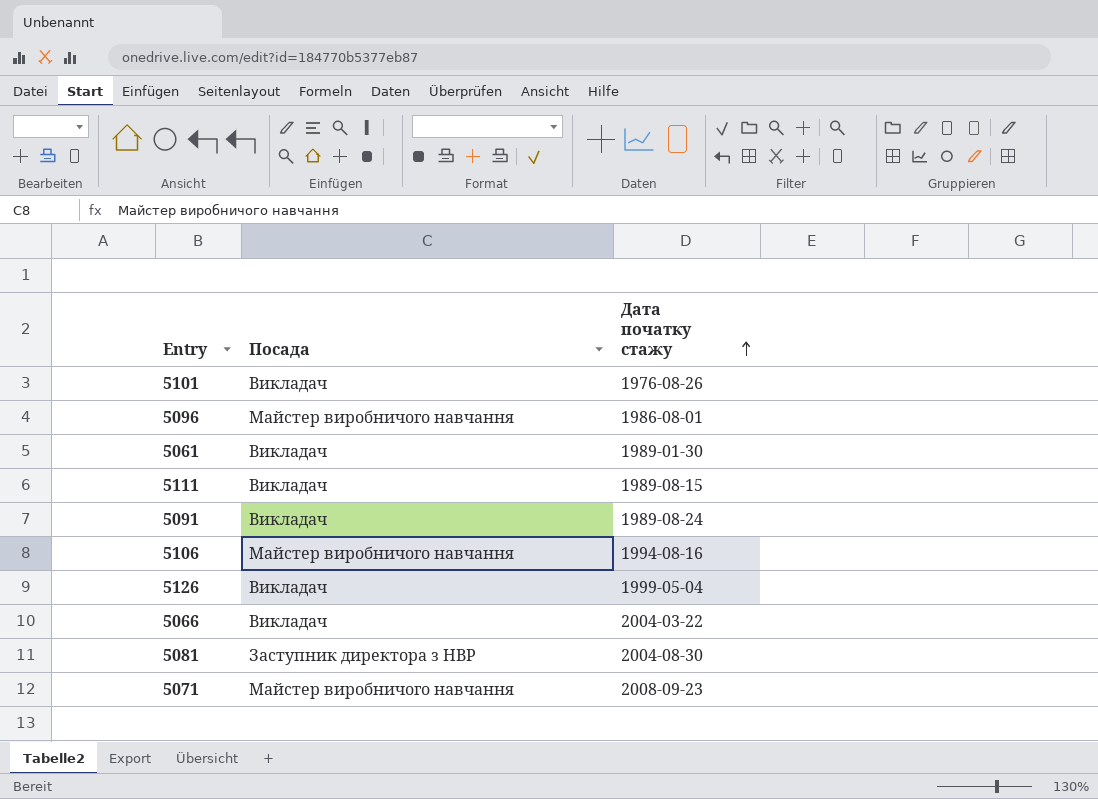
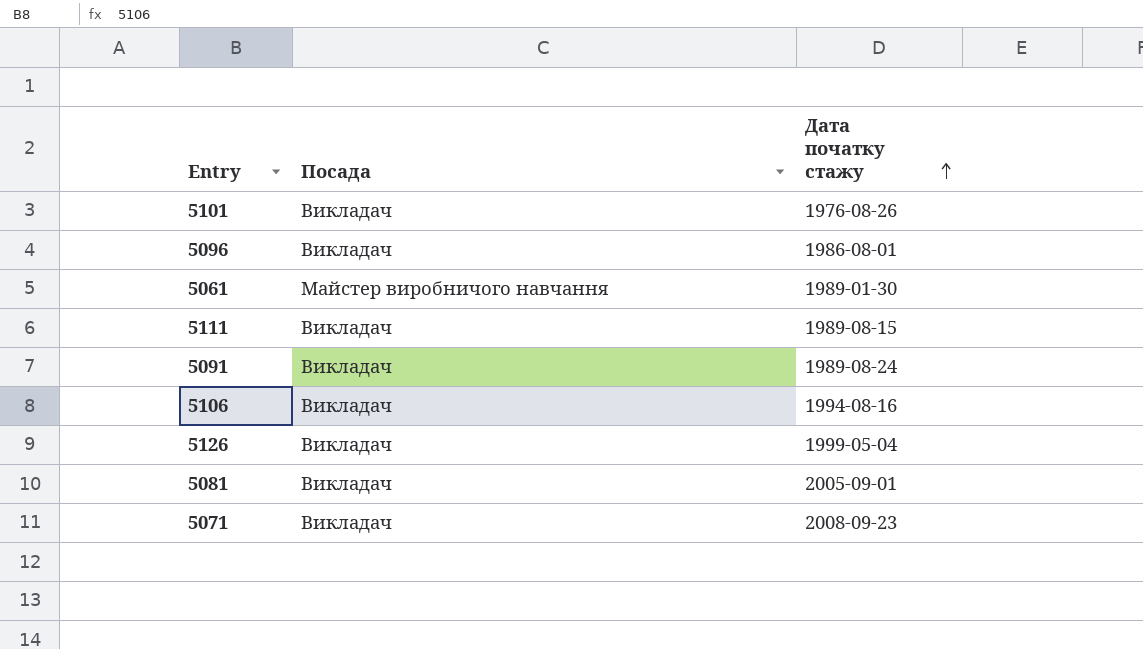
row 5066: Викладач | 2004-03-22 -> none
5096 | Посада: Майстер виробничого навчання -> Викладач
5061 | Посада: Викладач -> Майстер виробничого навчання
5106 | Посада: Майстер виробничого навчання -> Викладач
5081 | Посада: Заступник директора з НВР -> Викладач
5081 | Дата початку стажу: 2004-08-30 -> 2005-09-01
5071 | Посада: Майстер виробничого навчання -> Викладач

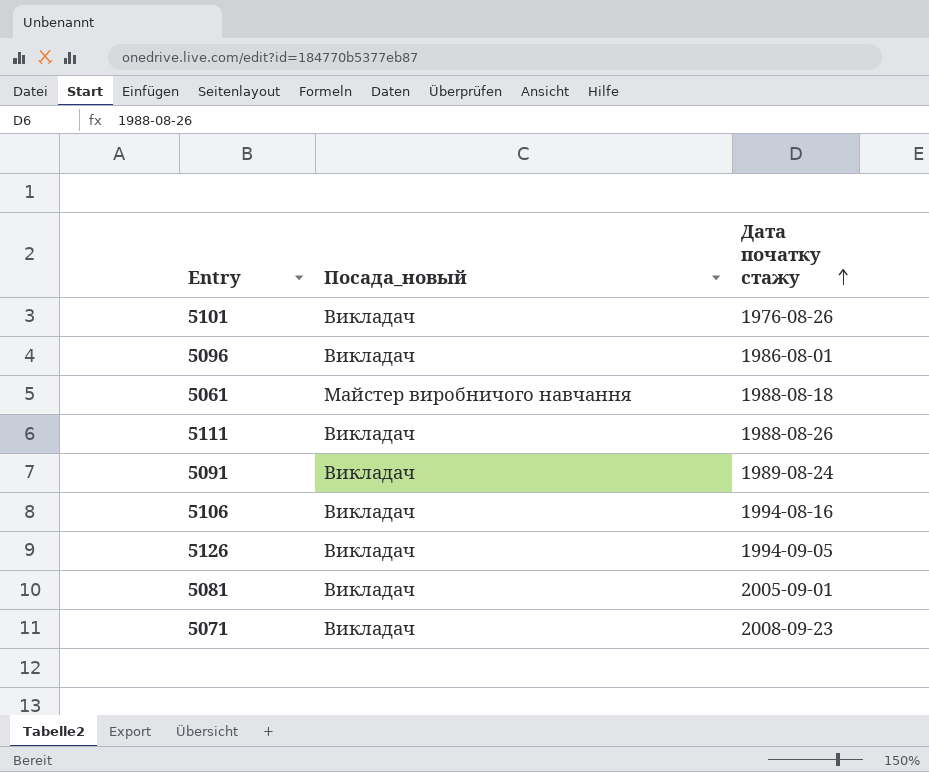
column name: Посада -> Посада_новый
5061 | Дата початку стажу: 1989-01-30 -> 1988-08-18
5111 | Дата початку стажу: 1989-08-15 -> 1988-08-26
5126 | Дата початку стажу: 1999-05-04 -> 1994-09-05

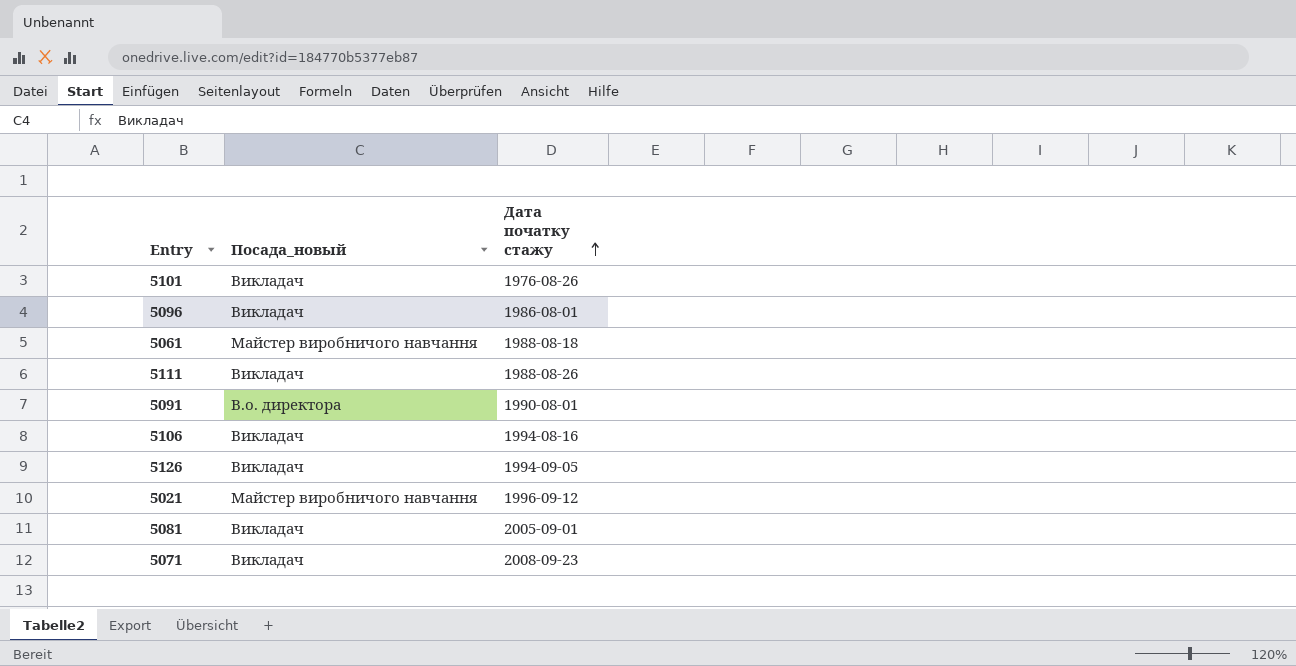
5091 | Посада_новый: Викладач -> В.о. директора
5091 | Дата початку стажу: 1989-08-24 -> 1990-08-01
row 5021: none -> Майстер виробничого навчання | 1996-09-12

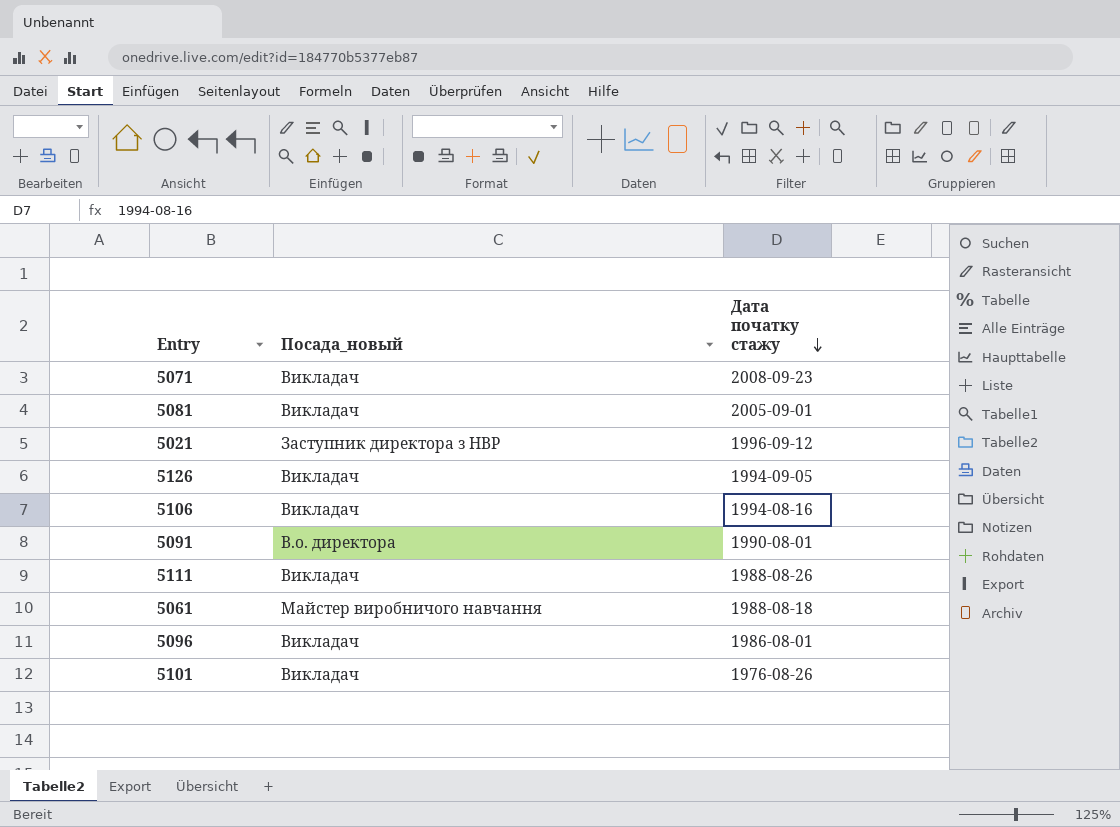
row order: Дата початку стажу ascending -> Дата початку стажу descending
5021 | Посада_новый: Майстер виробничого навчання -> Заступник директора з НВР

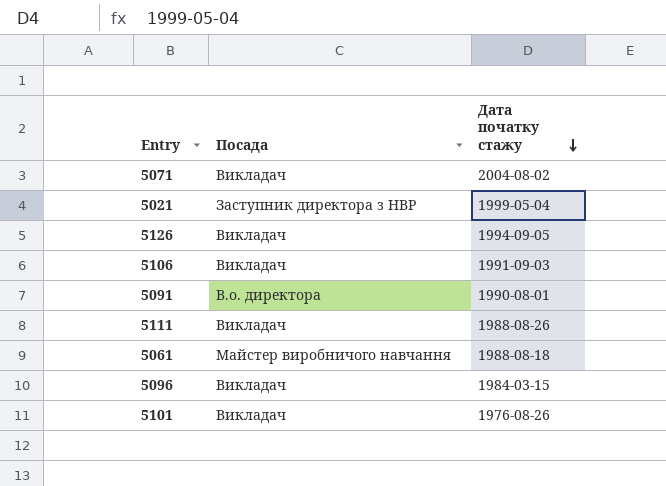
column name: Посада_новый -> Посада
row 5081: Викладач | 2005-09-01 -> none
5071 | Дата початку стажу: 2008-09-23 -> 2004-08-02
5021 | Дата початку стажу: 1996-09-12 -> 1999-05-04
5106 | Дата початку стажу: 1994-08-16 -> 1991-09-03
5096 | Дата початку стажу: 1986-08-01 -> 1984-03-15

